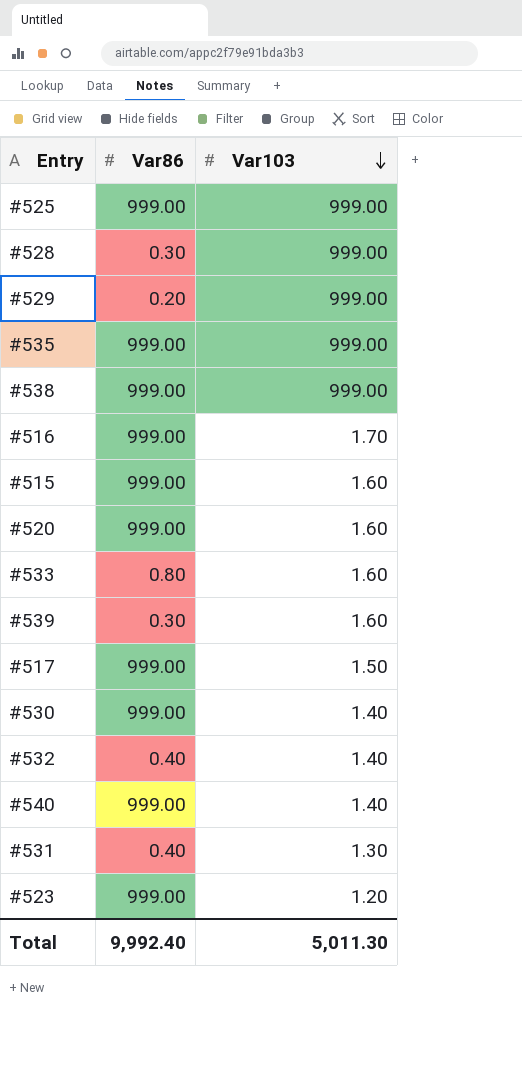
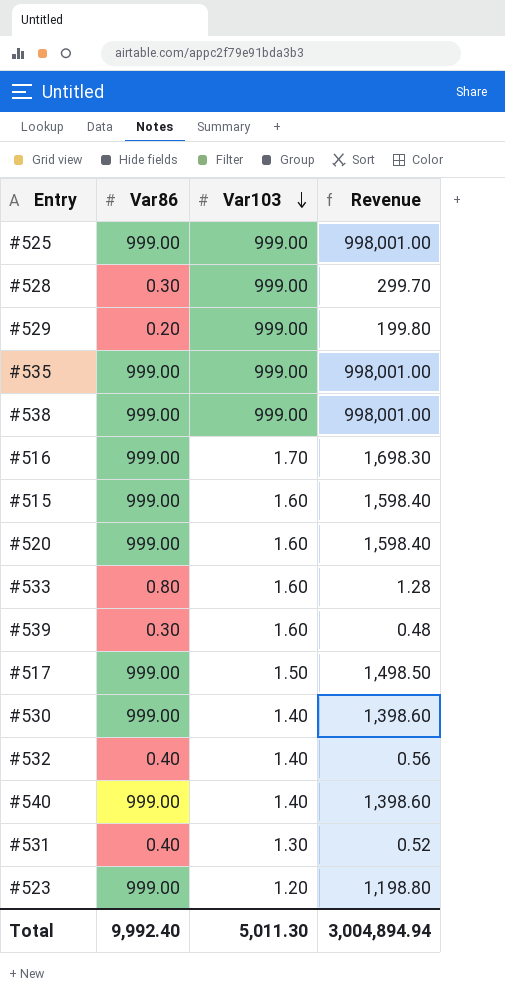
column Revenue | formula: none -> [Var86] * [Var103]

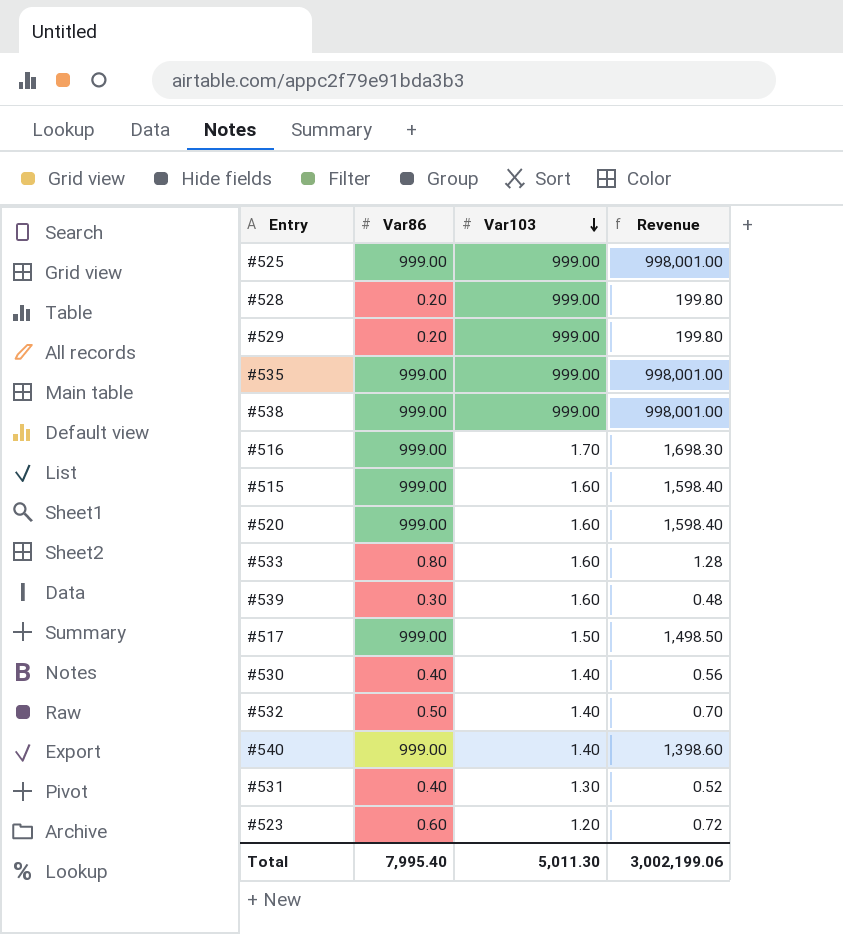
#528 | Var86: 0.30 -> 0.20
#528 | Revenue: 299.70 -> 199.80
#530 | Var86: 999.00 -> 0.40
#530 | Revenue: 1,398.60 -> 0.56
#532 | Var86: 0.40 -> 0.50
#532 | Revenue: 0.56 -> 0.70
#523 | Var86: 999.00 -> 0.60
#523 | Revenue: 1,198.80 -> 0.72
Total | Var86: 9,992.40 -> 7,995.40
Total | Revenue: 3,004,894.94 -> 3,002,199.06

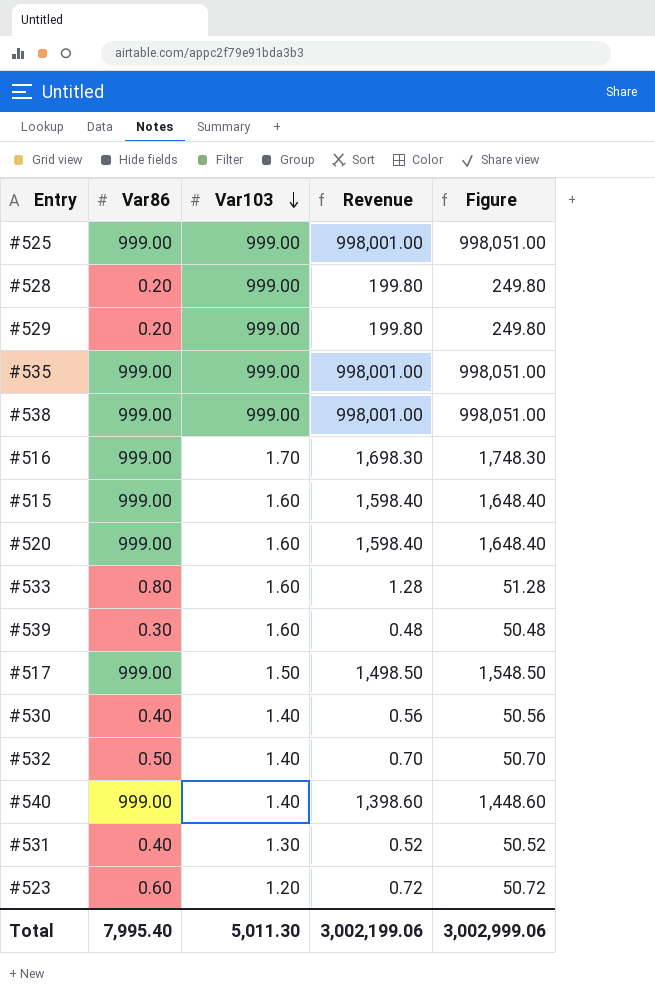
column Figure | formula: none -> [Revenue] + 50

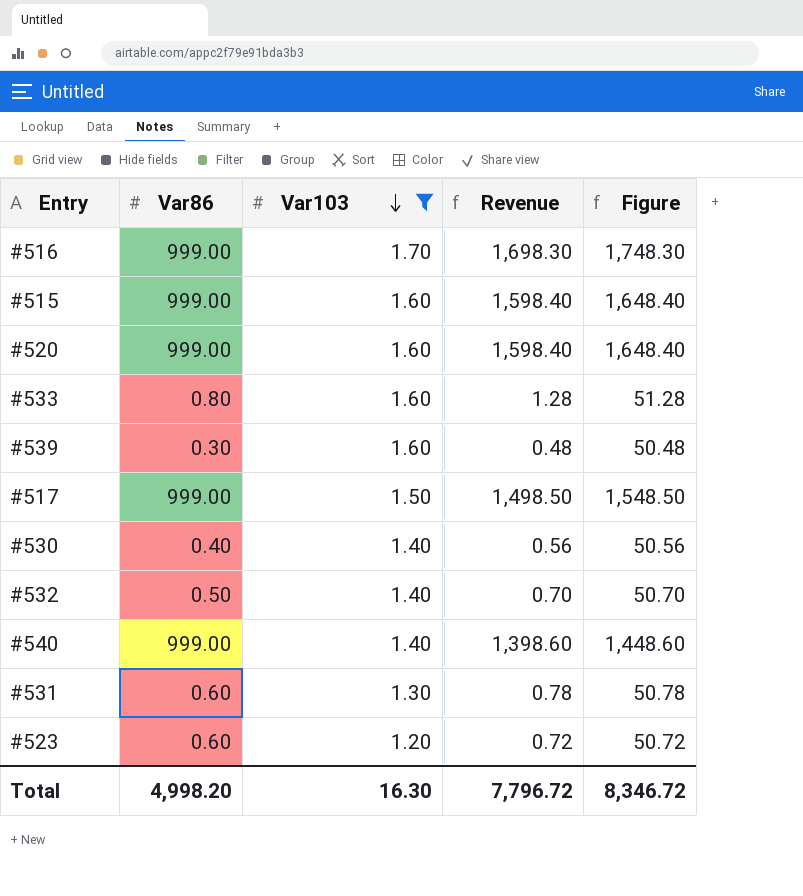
filter: none -> Var103 != 999.00
#531 | Var86: 0.40 -> 0.60
#531 | Revenue: 0.52 -> 0.78
#531 | Figure: 50.52 -> 50.78
Total | Var86: 7,995.40 -> 4,998.20
Total | Var103: 5,011.30 -> 16.30
Total | Revenue: 3,002,199.06 -> 7,796.72
Total | Figure: 3,002,999.06 -> 8,346.72

